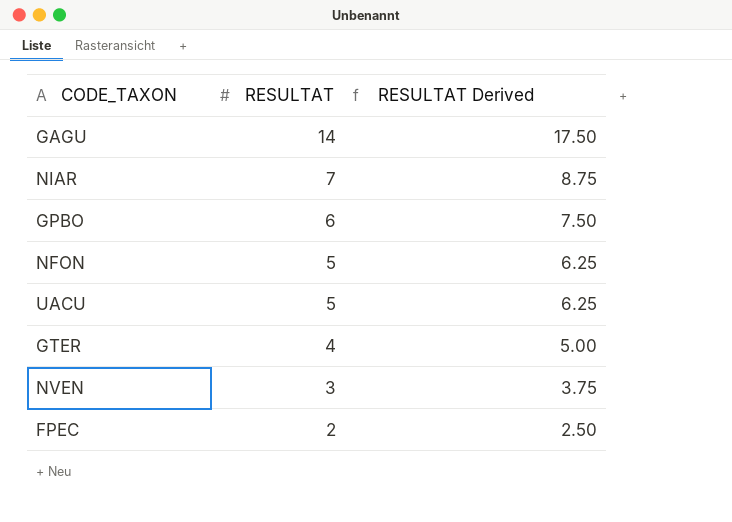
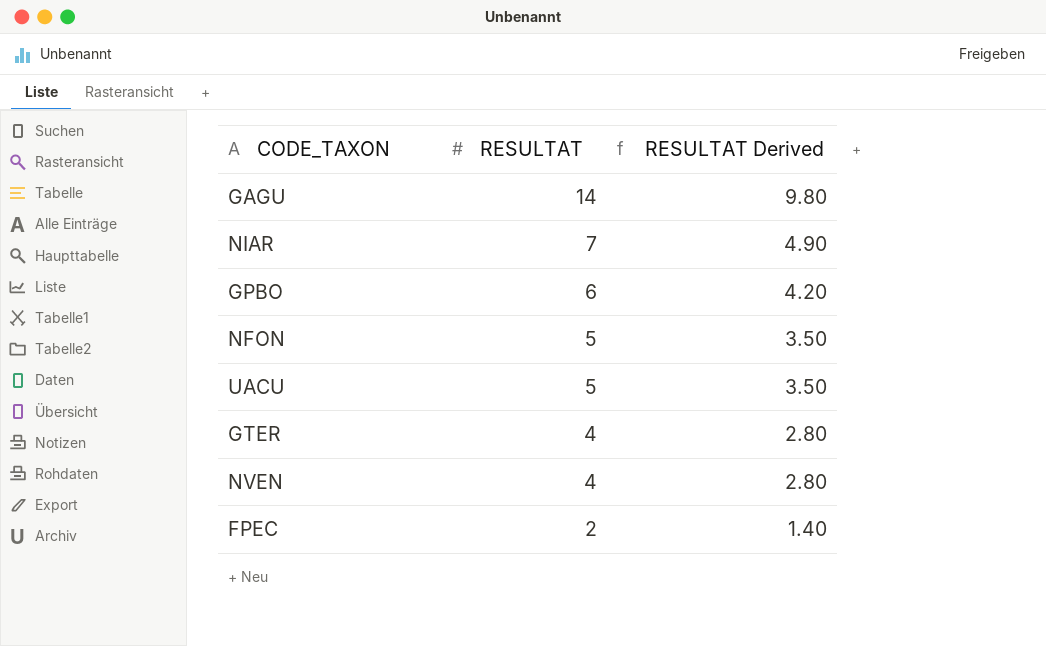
column RESULTAT Derived | formula: [RESULTAT] * 1.25 -> [RESULTAT] * 0.7
NVEN | RESULTAT: 3 -> 4

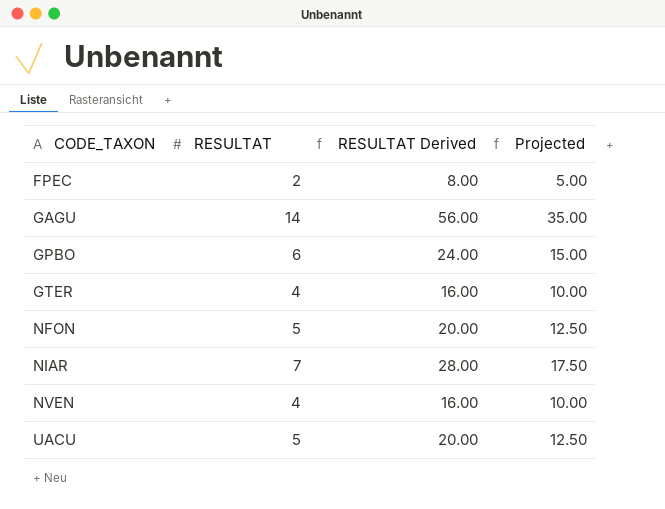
row order: RESULTAT descending -> CODE_TAXON ascending
column RESULTAT Derived | formula: [RESULTAT] * 0.7 -> [RESULTAT] * 4
column Projected | formula: none -> [RESULTAT] * 2.5

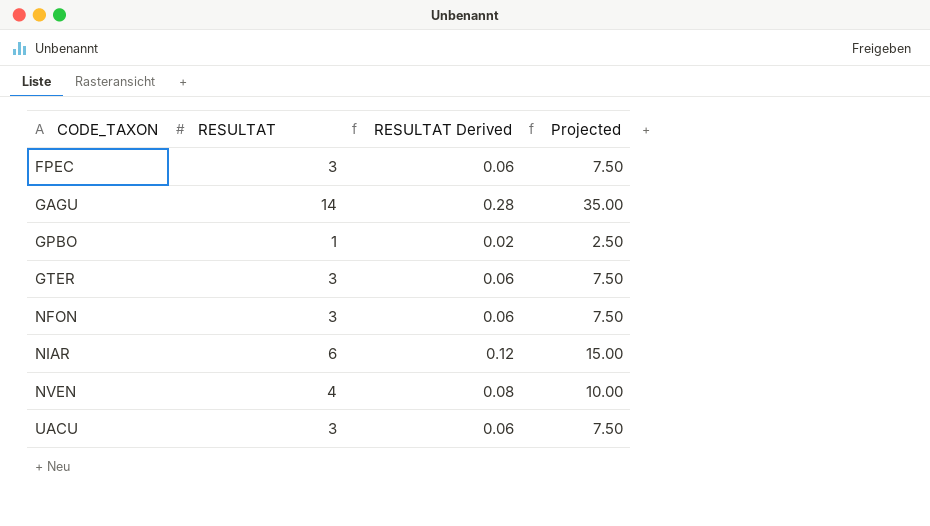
column RESULTAT Derived | formula: [RESULTAT] * 4 -> [RESULTAT] * 0.02
FPEC | RESULTAT: 2 -> 3
FPEC | Projected: 5.00 -> 7.50
GPBO | RESULTAT: 6 -> 1
GPBO | Projected: 15.00 -> 2.50
GTER | RESULTAT: 4 -> 3
GTER | Projected: 10.00 -> 7.50
NFON | RESULTAT: 5 -> 3
NFON | Projected: 12.50 -> 7.50
NIAR | RESULTAT: 7 -> 6
NIAR | Projected: 17.50 -> 15.00
UACU | RESULTAT: 5 -> 3
UACU | Projected: 12.50 -> 7.50

